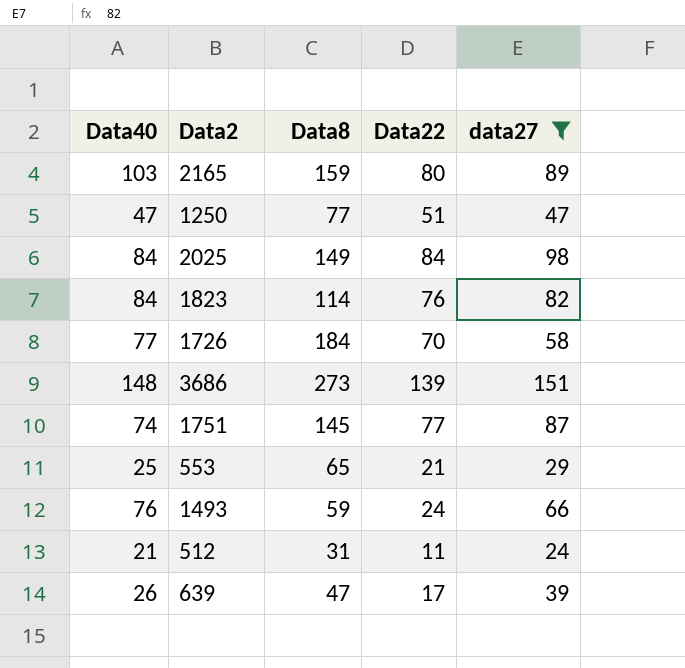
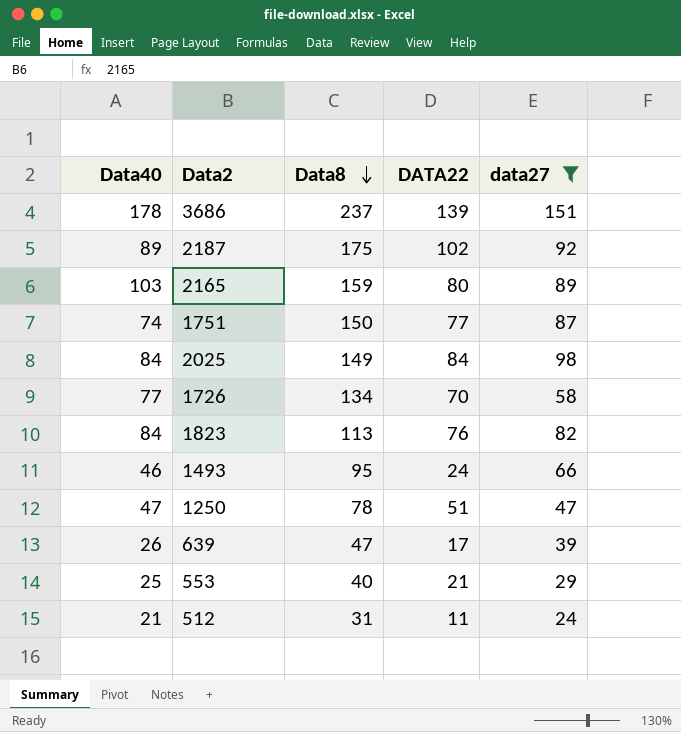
row order: none -> Data8 descending
column name: Data22 -> DATA22
3686 | Data40: 148 -> 178
3686 | Data8: 273 -> 237
row 2187: none -> 89 | 175 | 102 | 92
1751 | Data8: 145 -> 150
1726 | Data8: 184 -> 134
1823 | Data8: 114 -> 113
1493 | Data40: 76 -> 46
1493 | Data8: 59 -> 95
1250 | Data8: 77 -> 78
553 | Data8: 65 -> 40

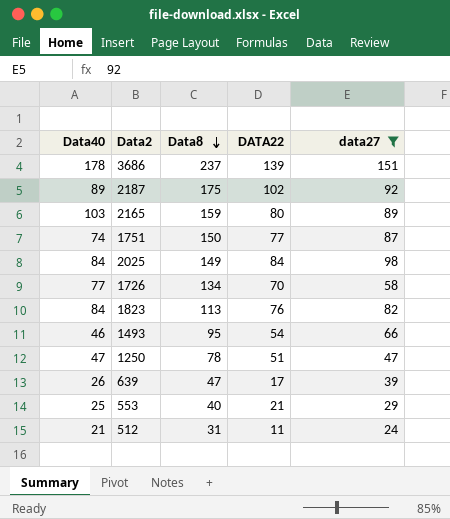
1493 | DATA22: 24 -> 54

